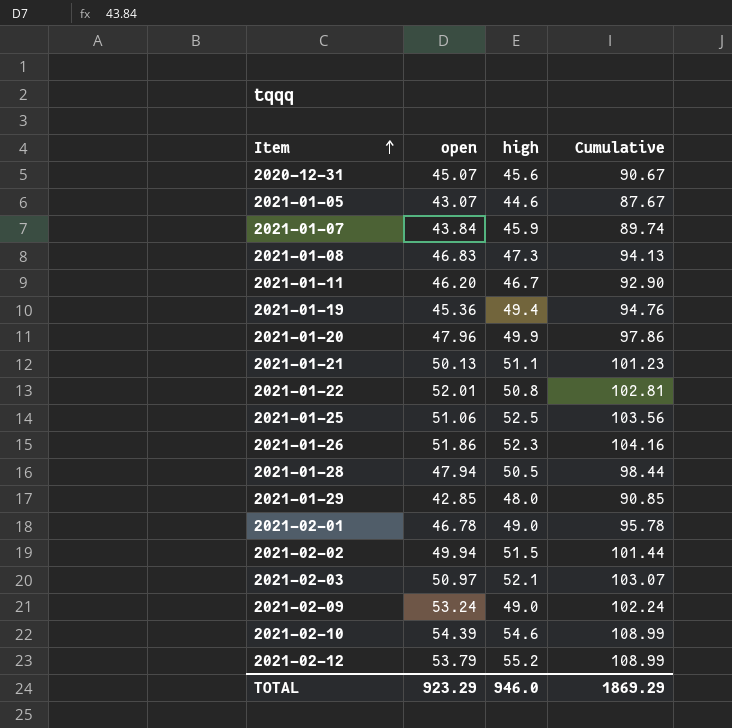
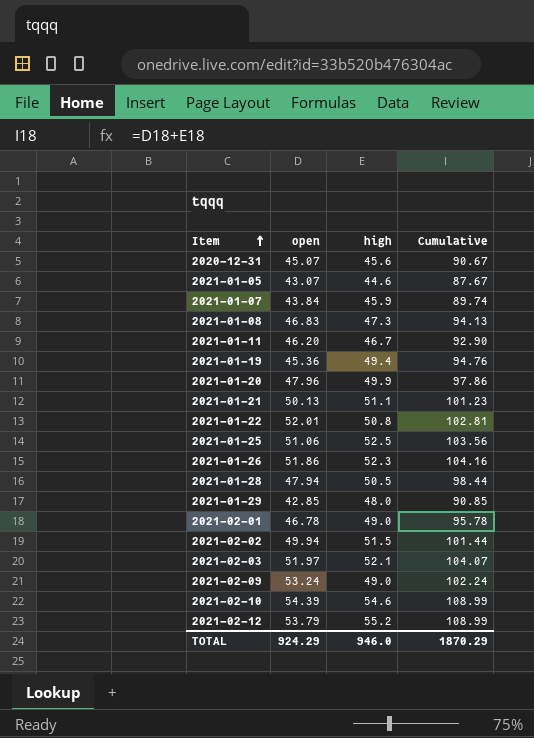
2021-02-03 | open: 50.97 -> 51.97
2021-02-03 | Cumulative: 103.07 -> 104.07
TOTAL | open: 923.29 -> 924.29
TOTAL | Cumulative: 1869.29 -> 1870.29

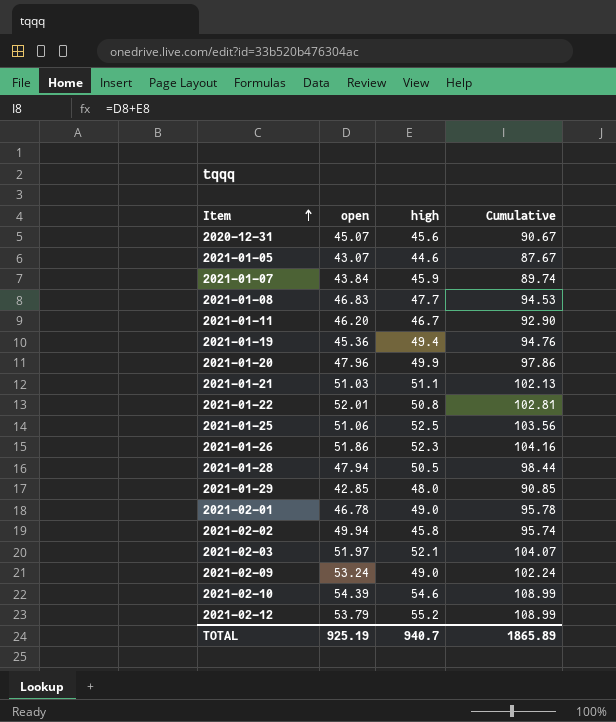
2021-01-08 | high: 47.3 -> 47.7
2021-01-08 | Cumulative: 94.13 -> 94.53
2021-01-21 | open: 50.13 -> 51.03
2021-01-21 | Cumulative: 101.23 -> 102.13
2021-02-02 | high: 51.5 -> 45.8
2021-02-02 | Cumulative: 101.44 -> 95.74
TOTAL | open: 924.29 -> 925.19
TOTAL | high: 946.0 -> 940.7
TOTAL | Cumulative: 1870.29 -> 1865.89

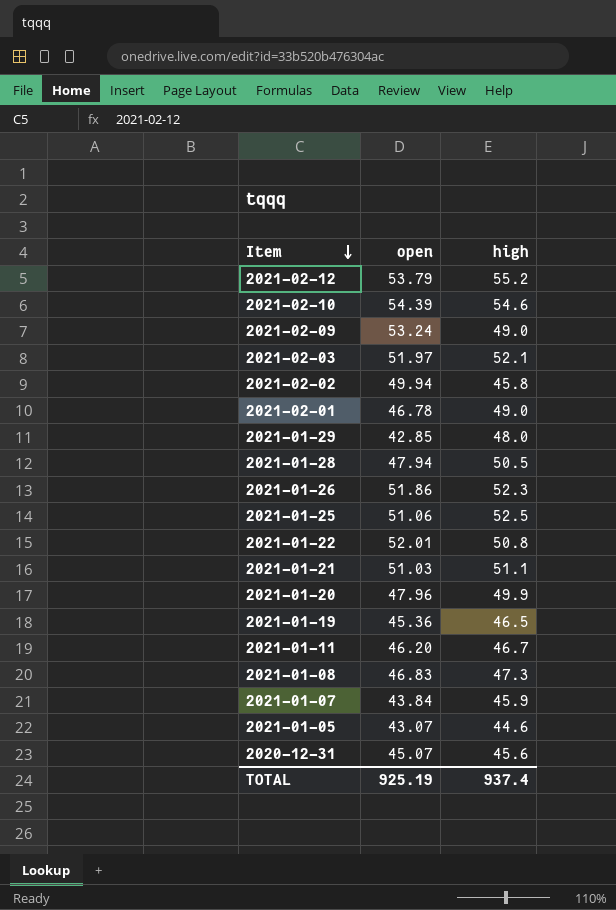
row order: Item ascending -> Item descending
column Cumulative | formula: [open] + [high] -> none
2021-01-19 | high: 49.4 -> 46.5
2021-01-08 | high: 47.7 -> 47.3
TOTAL | high: 940.7 -> 937.4

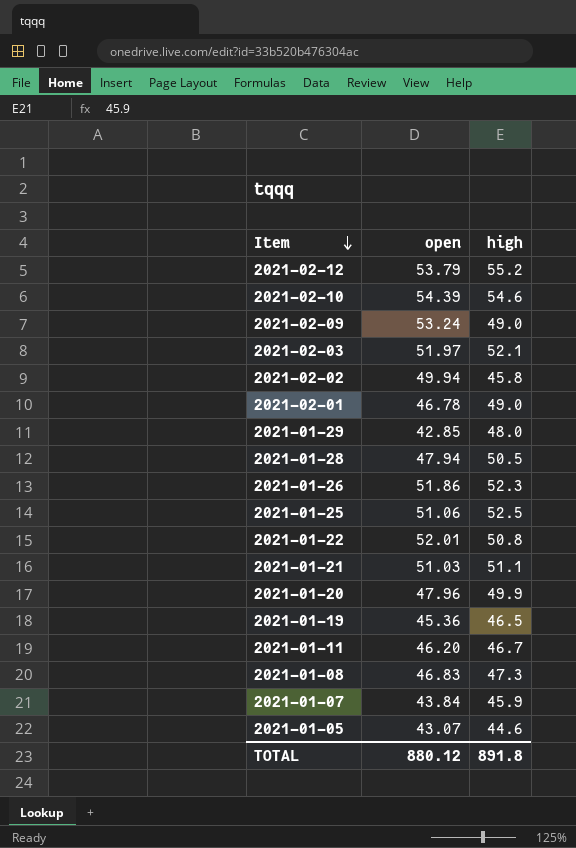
row 2020-12-31: 45.07 | 45.6 -> none
TOTAL | open: 925.19 -> 880.12
TOTAL | high: 937.4 -> 891.8

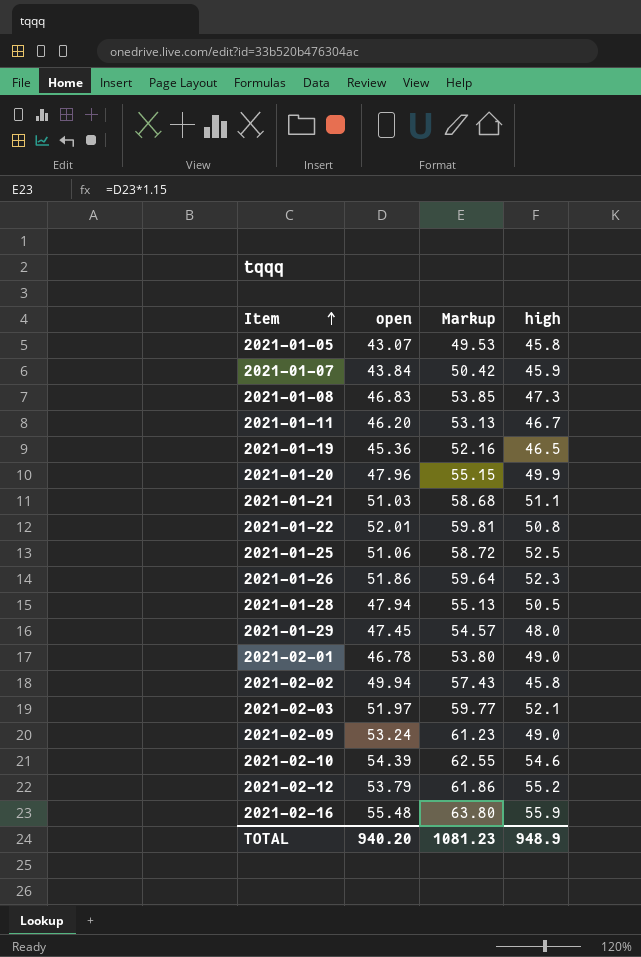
row order: Item descending -> Item ascending
column Markup | formula: none -> [open] * 1.15
2021-01-05 | high: 44.6 -> 45.8
2021-01-29 | open: 42.85 -> 47.45
row 2021-02-16: none -> 55.48 | 63.80 | 55.9
TOTAL | open: 880.12 -> 940.20
TOTAL | high: 891.8 -> 948.9

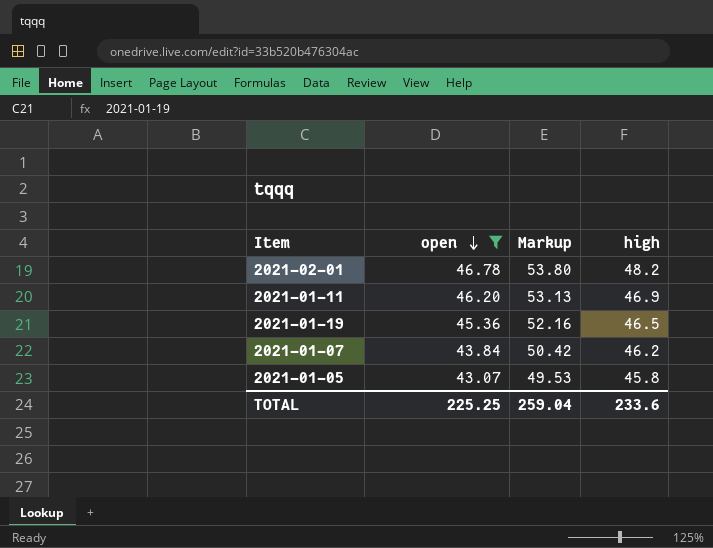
filter: none -> open <= 46.78
row order: Item ascending -> open descending
2021-02-01 | high: 49.0 -> 48.2
2021-01-11 | high: 46.7 -> 46.9
2021-01-07 | high: 45.9 -> 46.2
TOTAL | open: 940.20 -> 225.25
TOTAL | Markup: 1081.23 -> 259.04
TOTAL | high: 948.9 -> 233.6

